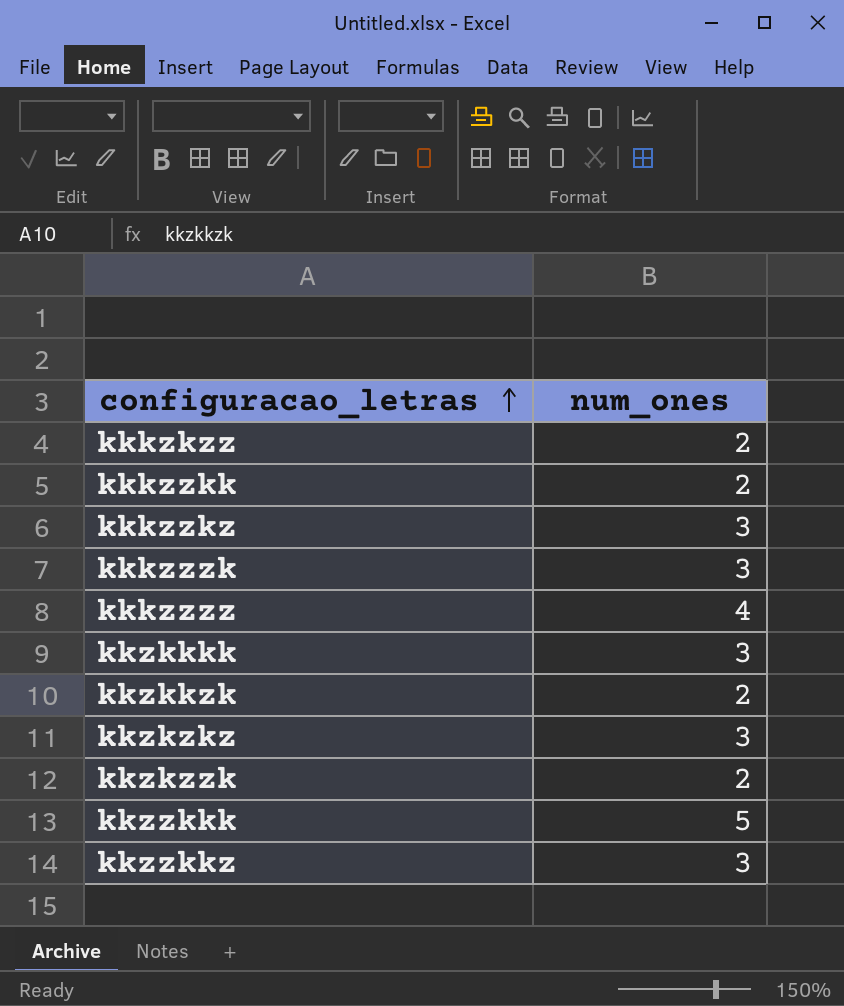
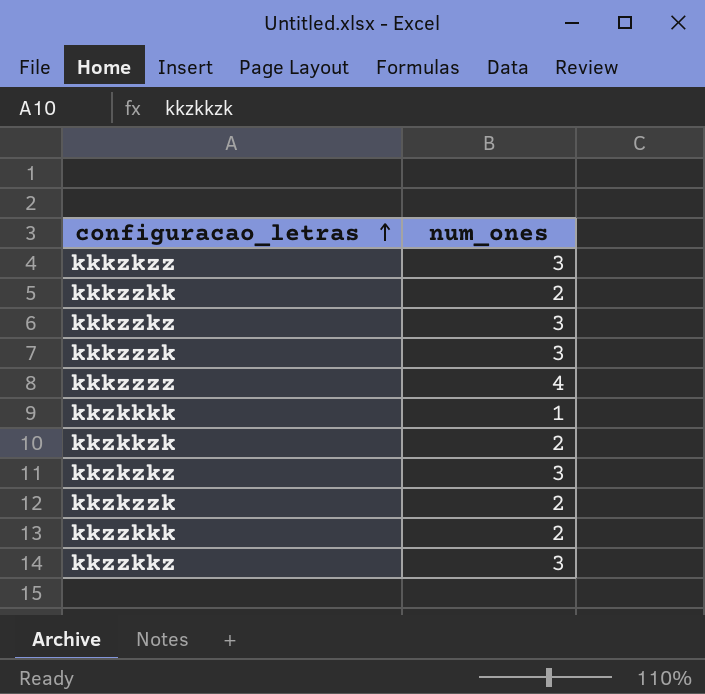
kkkzkzz | num_ones: 2 -> 3
kkzkkkk | num_ones: 3 -> 1
kkzzkkk | num_ones: 5 -> 2

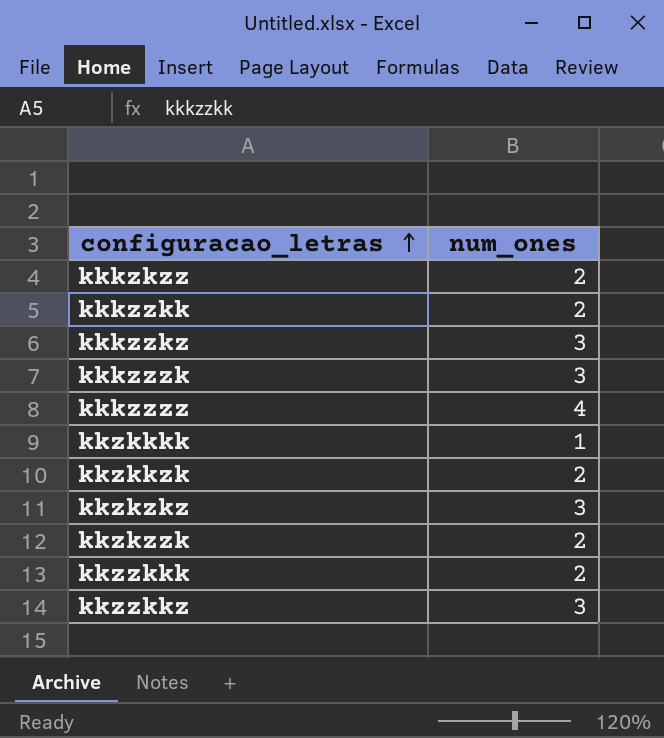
kkkzkzz | num_ones: 3 -> 2

